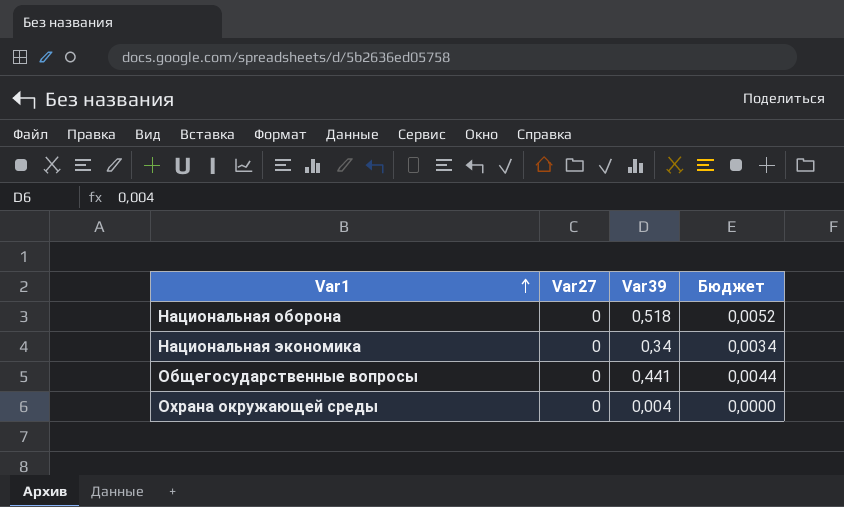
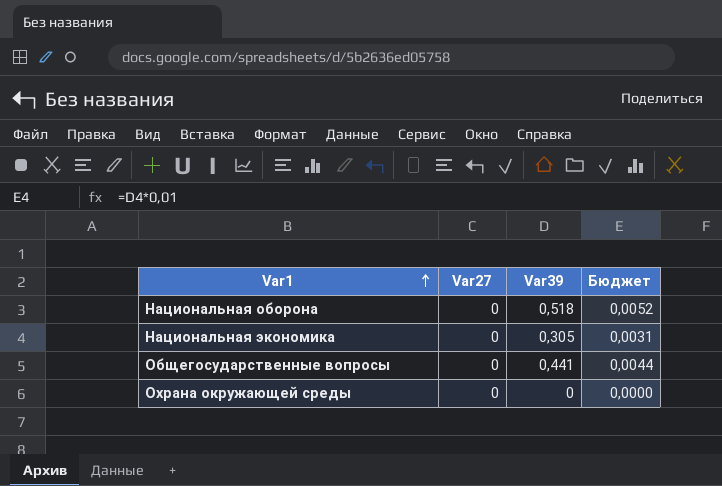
Национальная экономика | Var39: 0,34 -> 0,305
Национальная экономика | Бюджет: 0,0034 -> 0,0031
Охрана окружающей среды | Var39: 0,004 -> 0

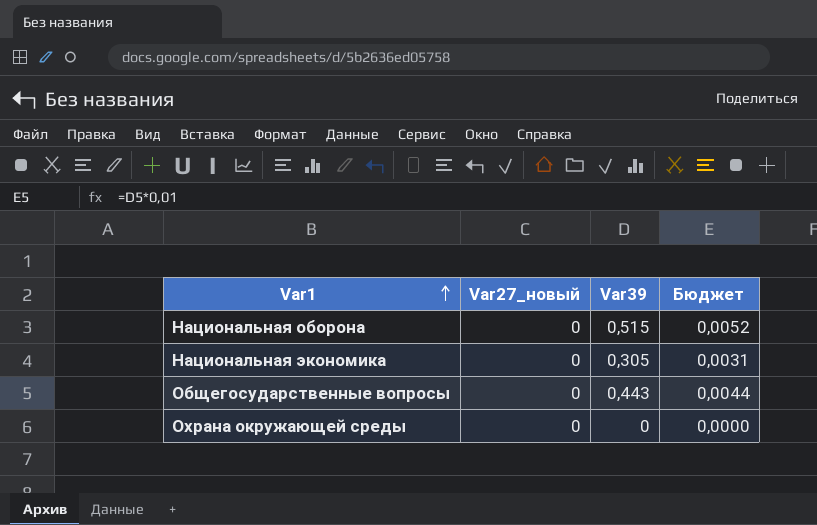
column name: Var27 -> Var27_новый
Национальная оборона | Var39: 0,518 -> 0,515
Общегосударственные вопросы | Var39: 0,441 -> 0,443

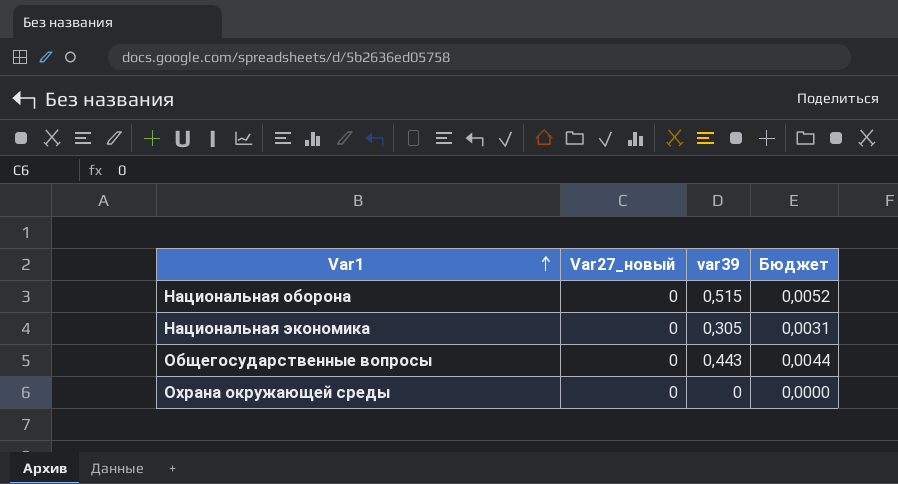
column name: Var39 -> var39

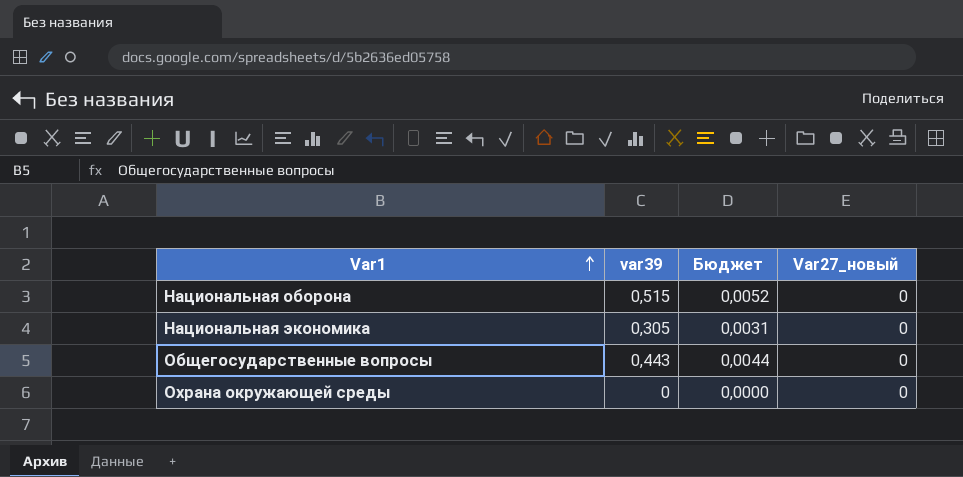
column Var27_новый | position: 2 -> 4

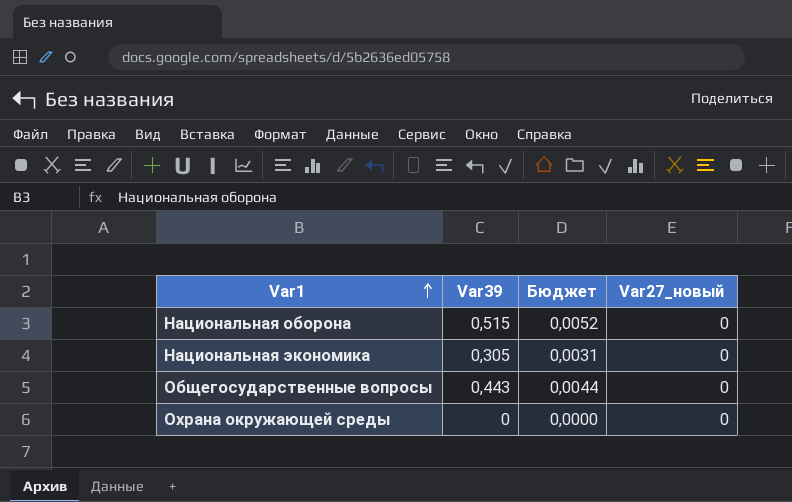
column name: var39 -> Var39

